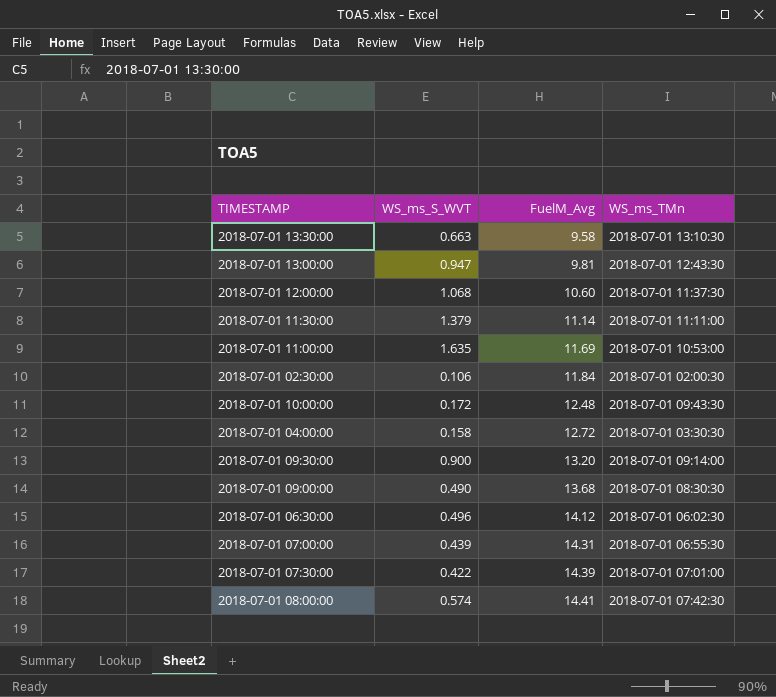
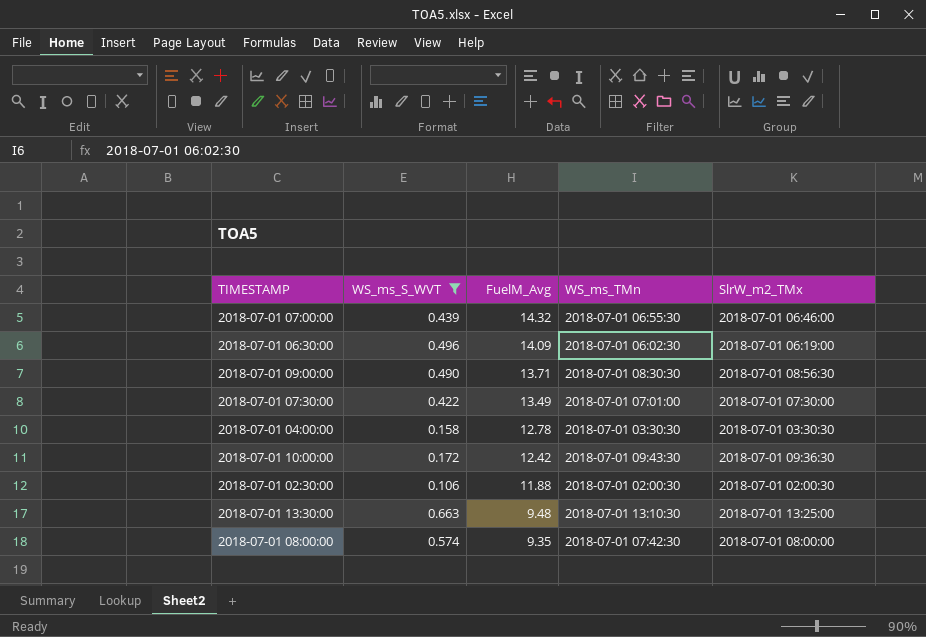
filter: none -> WS_ms_S_WVT <= 0.663
row order: FuelM_Avg ascending -> FuelM_Avg descending
column SlrW_m2_TMx | position: none -> 5
2018-07-01 07:00:00 | FuelM_Avg: 14.31 -> 14.32
2018-07-01 06:30:00 | FuelM_Avg: 14.12 -> 14.09
2018-07-01 09:00:00 | FuelM_Avg: 13.68 -> 13.71
2018-07-01 07:30:00 | FuelM_Avg: 14.39 -> 13.49
2018-07-01 04:00:00 | FuelM_Avg: 12.72 -> 12.78
2018-07-01 10:00:00 | FuelM_Avg: 12.48 -> 12.42
2018-07-01 02:30:00 | FuelM_Avg: 11.84 -> 11.88
2018-07-01 13:30:00 | FuelM_Avg: 9.58 -> 9.48
2018-07-01 08:00:00 | FuelM_Avg: 14.41 -> 9.35

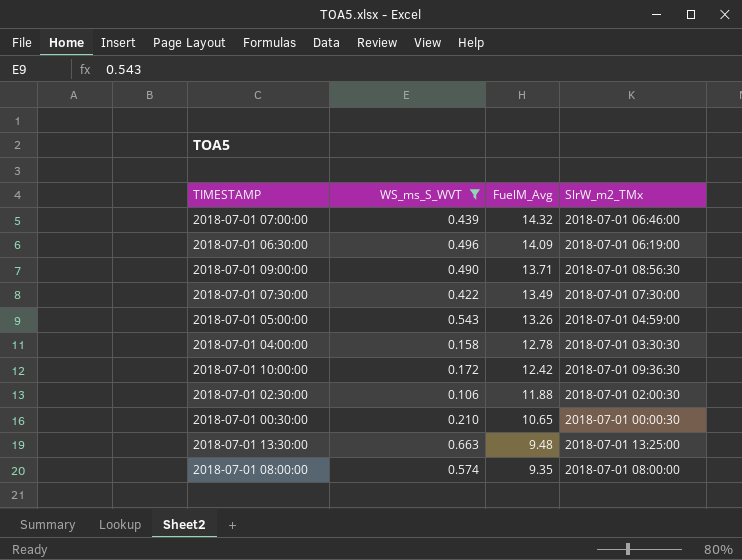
column WS_ms_TMn | position: 4 -> none
row 2018-07-01 05:00:00: none -> 0.543 | 13.26 | 2018-07-01 04:59:00
row 2018-07-01 00:30:00: none -> 0.210 | 10.65 | 2018-07-01 00:00:30

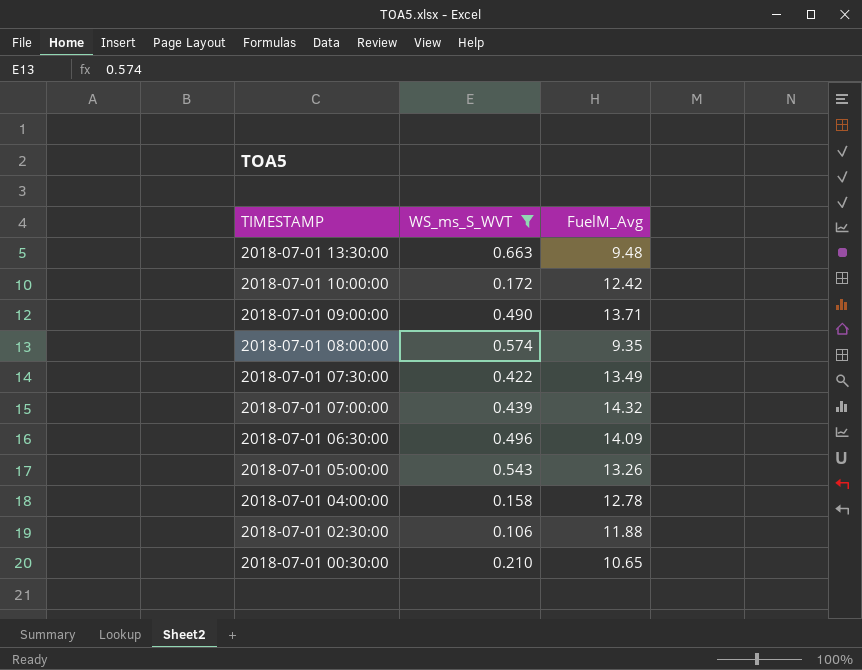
row order: FuelM_Avg descending -> TIMESTAMP descending
column SlrW_m2_TMx | position: 4 -> none

